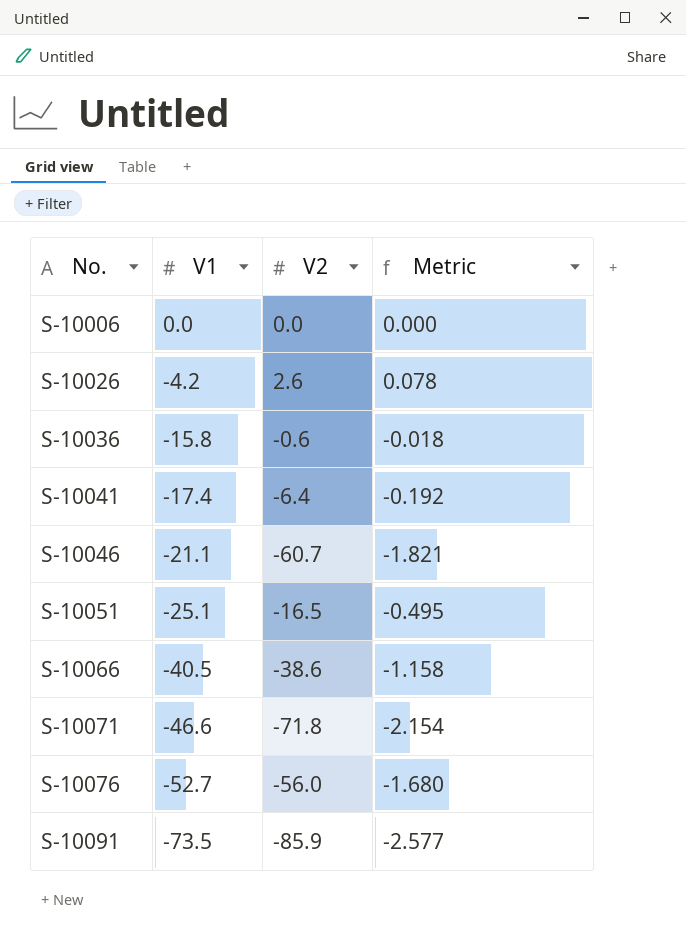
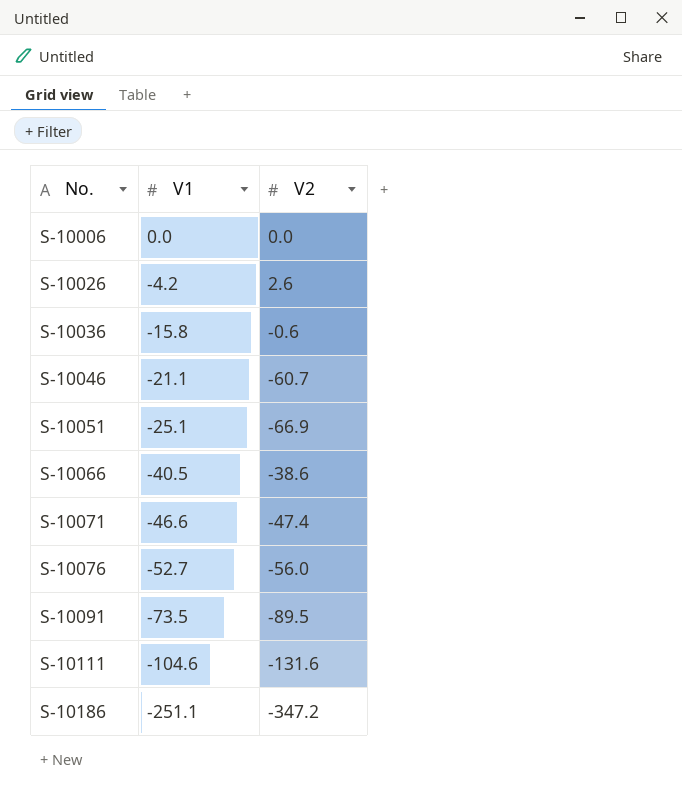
column Metric | formula: [V2] * 0.03 -> none
row S-10041: -17.4 | -6.4 | -0.192 -> none
S-10051 | V2: -16.5 -> -66.9
S-10071 | V2: -71.8 -> -47.4
S-10091 | V2: -85.9 -> -89.5
row S-10111: none -> -104.6 | -131.6
row S-10186: none -> -251.1 | -347.2

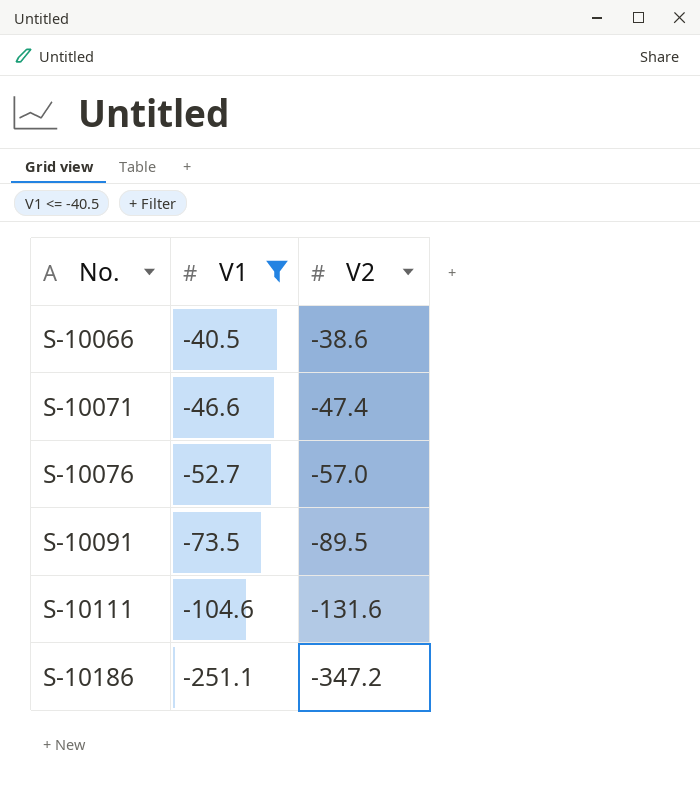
filter: none -> V1 <= -40.5
S-10076 | V2: -56.0 -> -57.0

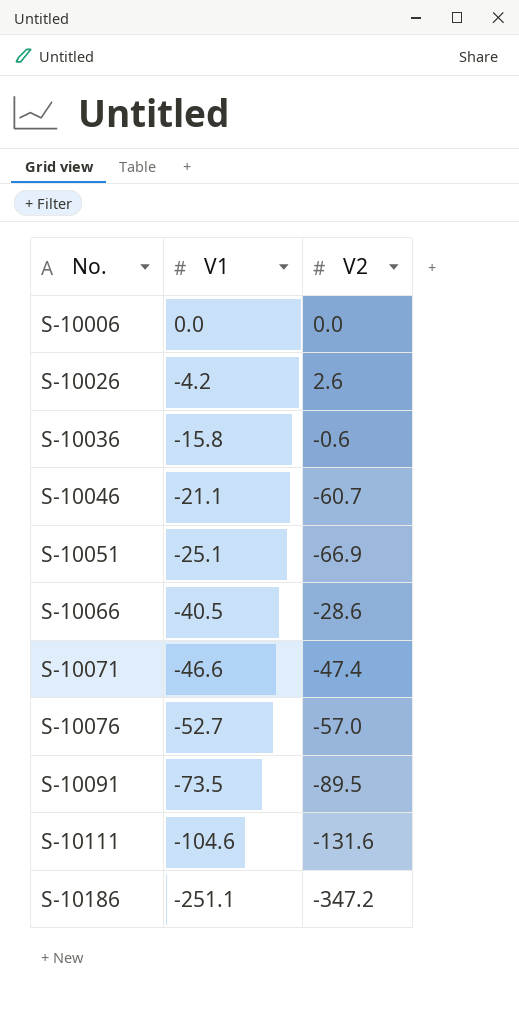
filter: V1 <= -40.5 -> none
S-10066 | V2: -38.6 -> -28.6

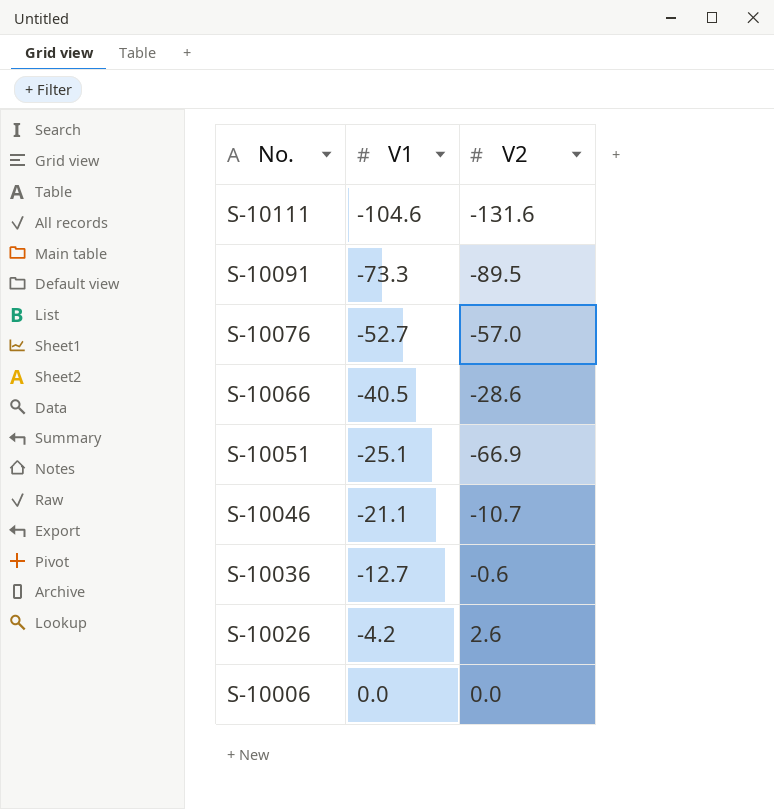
row order: No. ascending -> No. descending
row S-10071: -46.6 | -47.4 -> none
row S-10186: -251.1 | -347.2 -> none
S-10091 | V1: -73.5 -> -73.3
S-10046 | V2: -60.7 -> -10.7
S-10036 | V1: -15.8 -> -12.7

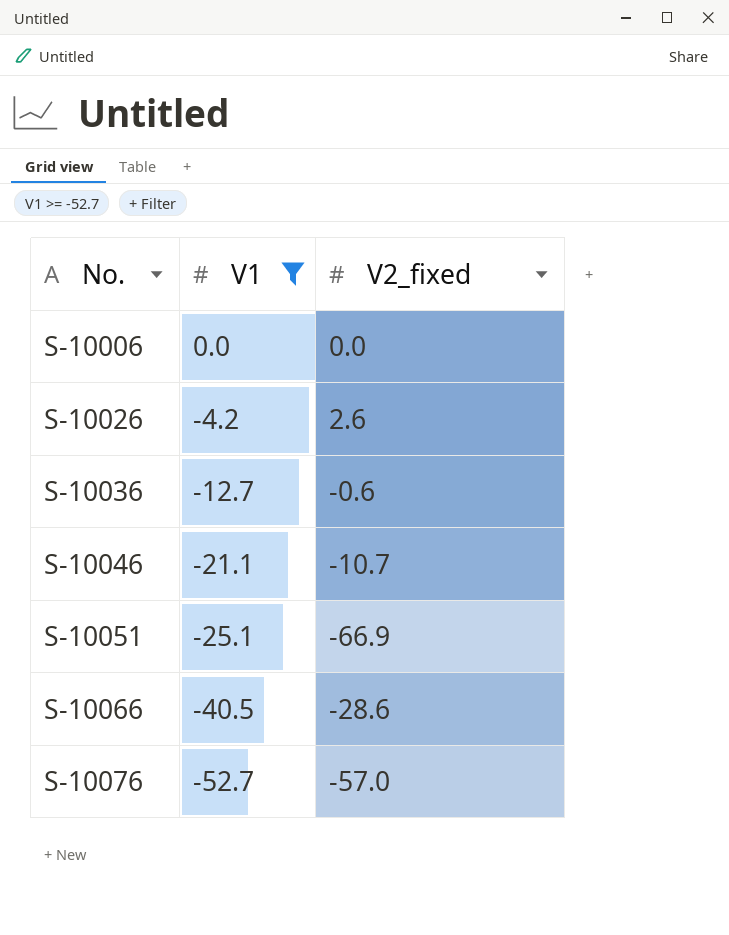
filter: none -> V1 >= -52.7
row order: No. descending -> No. ascending
column name: V2 -> V2_fixed

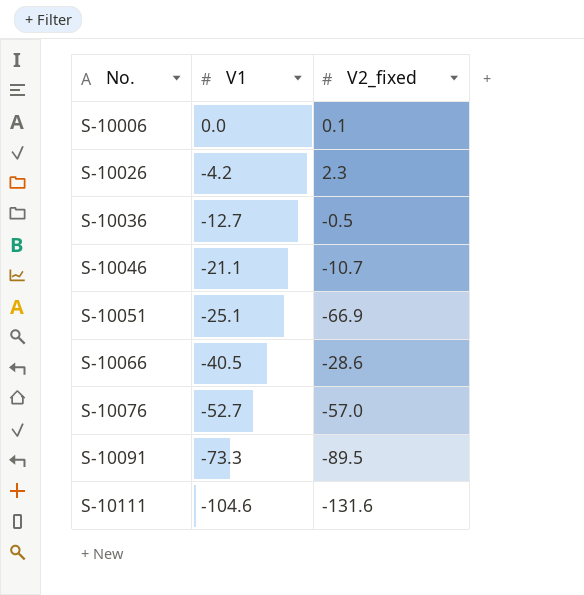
filter: V1 >= -52.7 -> none
S-10006 | V2_fixed: 0.0 -> 0.1
S-10026 | V2_fixed: 2.6 -> 2.3
S-10036 | V2_fixed: -0.6 -> -0.5

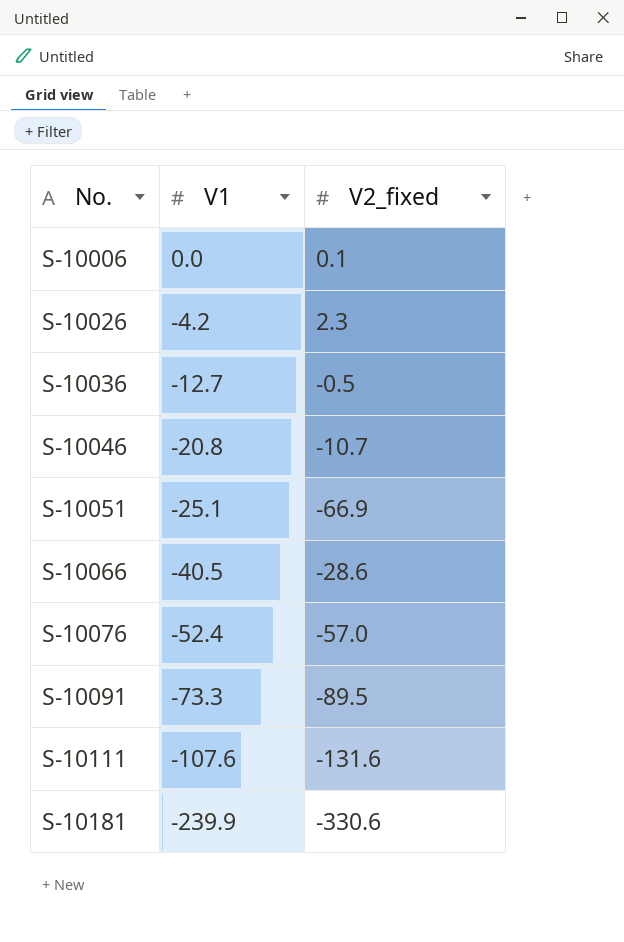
S-10046 | V1: -21.1 -> -20.8
S-10076 | V1: -52.7 -> -52.4
S-10111 | V1: -104.6 -> -107.6
row S-10181: none -> -239.9 | -330.6

